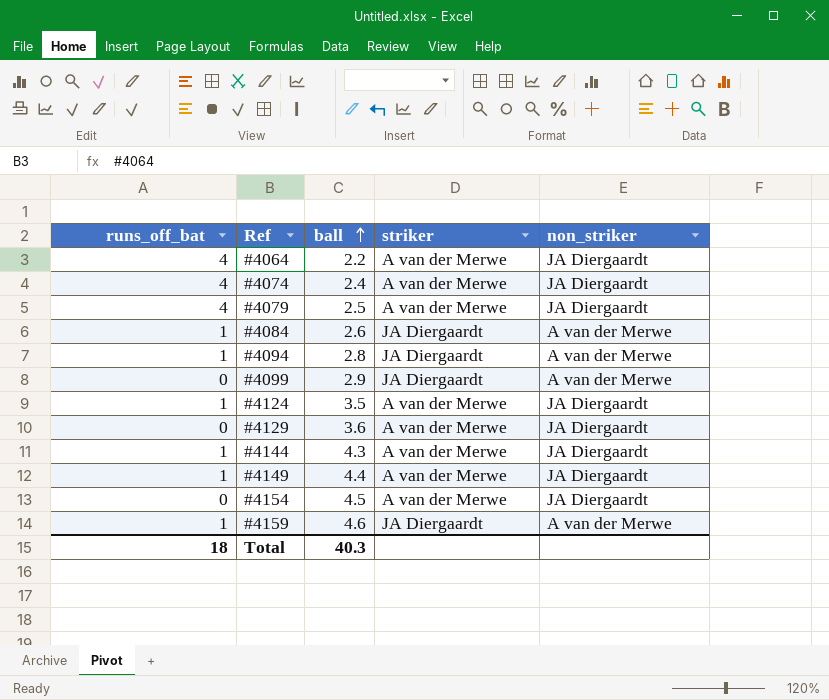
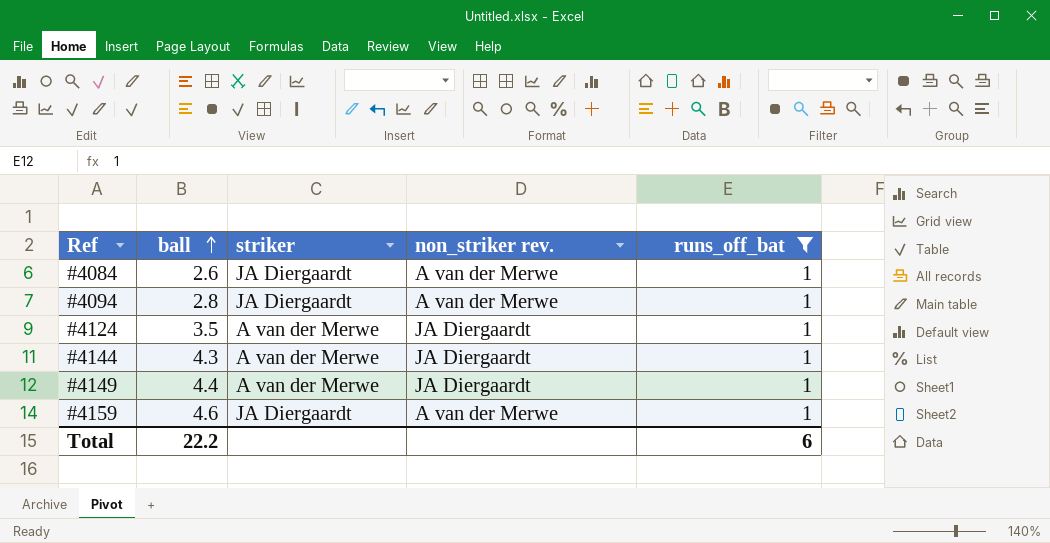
filter: none -> runs_off_bat = 1
column name: non_striker -> non_striker rev.
column runs_off_bat | position: 1 -> 5
Total | ball: 40.3 -> 22.2
Total | runs_off_bat: 18 -> 6

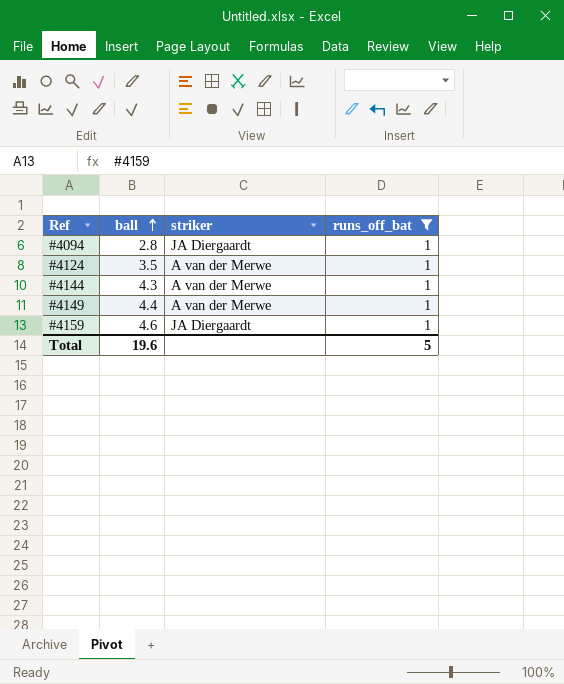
column non_striker rev. | position: 4 -> none
row #4084: 2.6 | JA Diergaardt | A van der Merwe | 1 -> none
Total | ball: 22.2 -> 19.6
Total | runs_off_bat: 6 -> 5

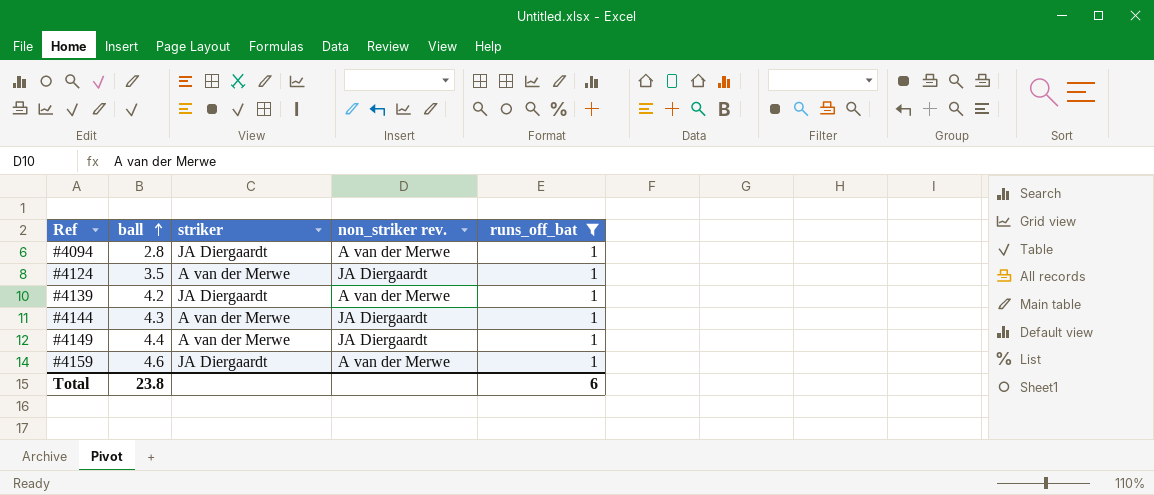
column non_striker rev. | position: none -> 4
row #4139: none -> 4.2 | JA Diergaardt | A van der Merwe | 1
Total | ball: 19.6 -> 23.8
Total | runs_off_bat: 5 -> 6

